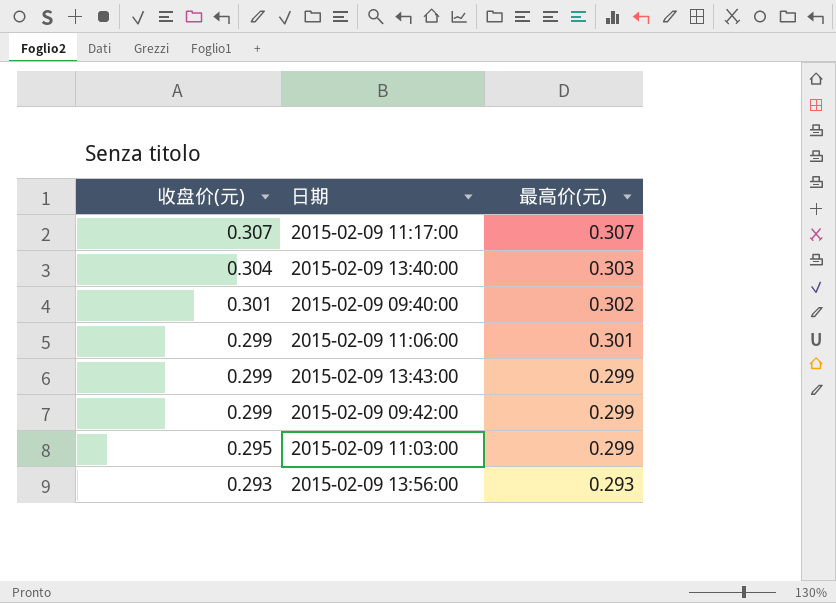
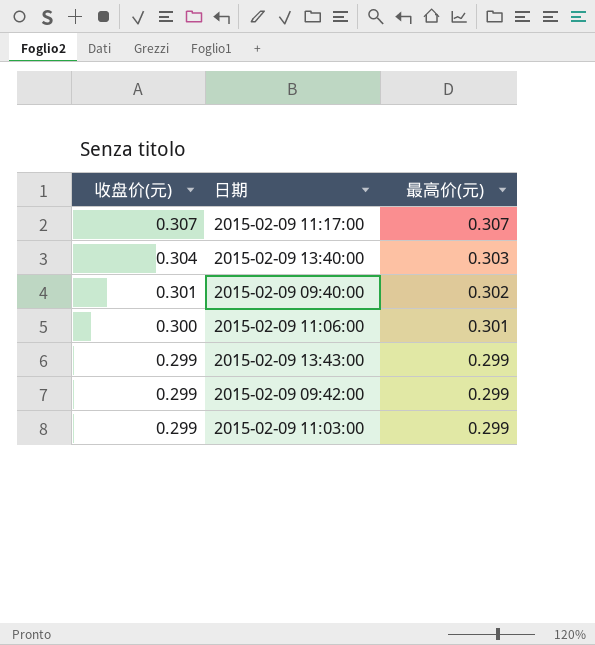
row 2015-02-09 13:56:00: 0.293 | 0.293 -> none
2015-02-09 11:06:00 | 收盘价(元): 0.299 -> 0.300
2015-02-09 11:03:00 | 收盘价(元): 0.295 -> 0.299

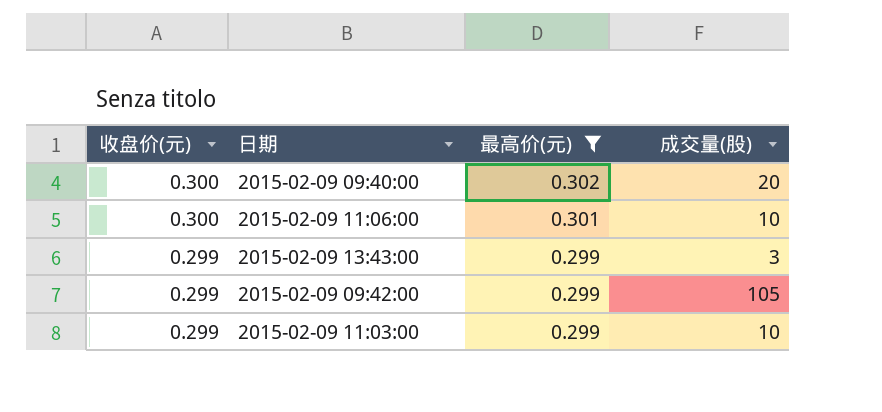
filter: none -> 最高价(元) <= 0.302
column 成交量(股) | position: none -> 4
2015-02-09 09:40:00 | 收盘价(元): 0.301 -> 0.300

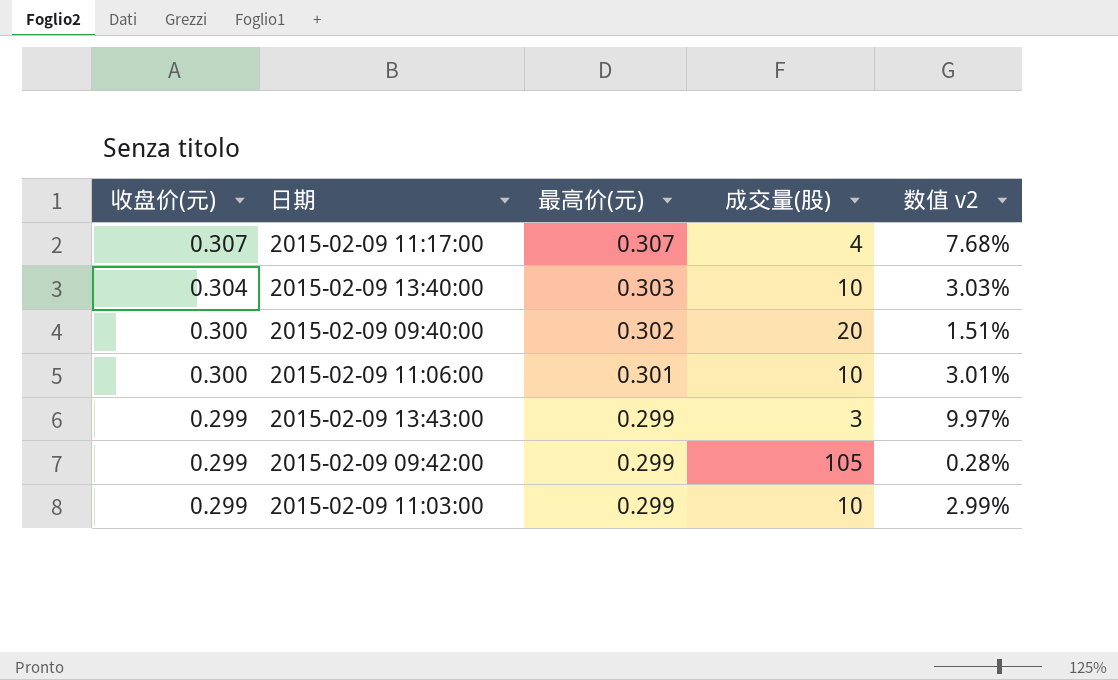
filter: 最高价(元) <= 0.302 -> none
column 数值 v2 | formula: none -> [最高价(元)] / [成交量(股)]

